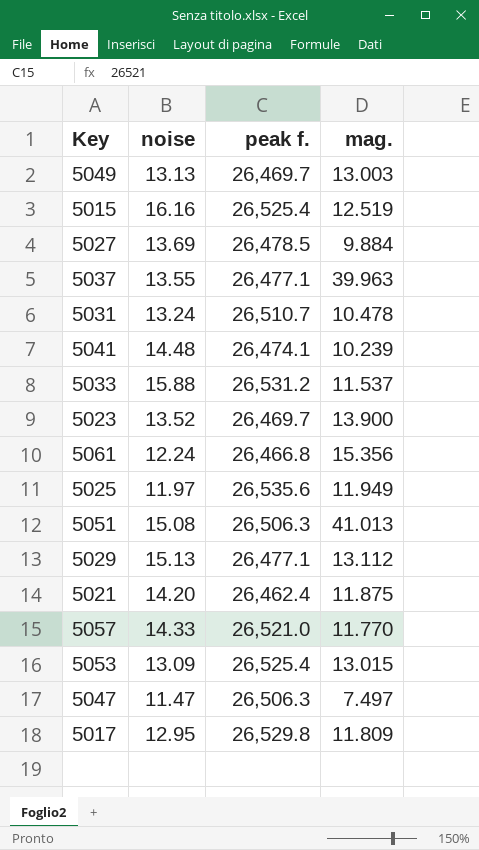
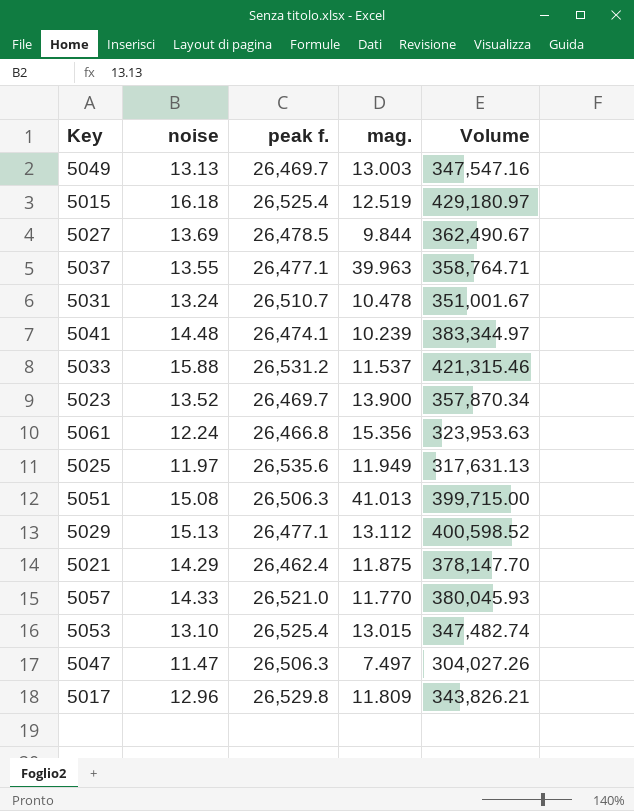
column Volume | formula: none -> [noise] * [peak f.]
5015 | noise: 16.16 -> 16.18
5027 | mag.: 9.884 -> 9.844
5021 | noise: 14.20 -> 14.29
5053 | noise: 13.09 -> 13.10
5017 | noise: 12.95 -> 12.96

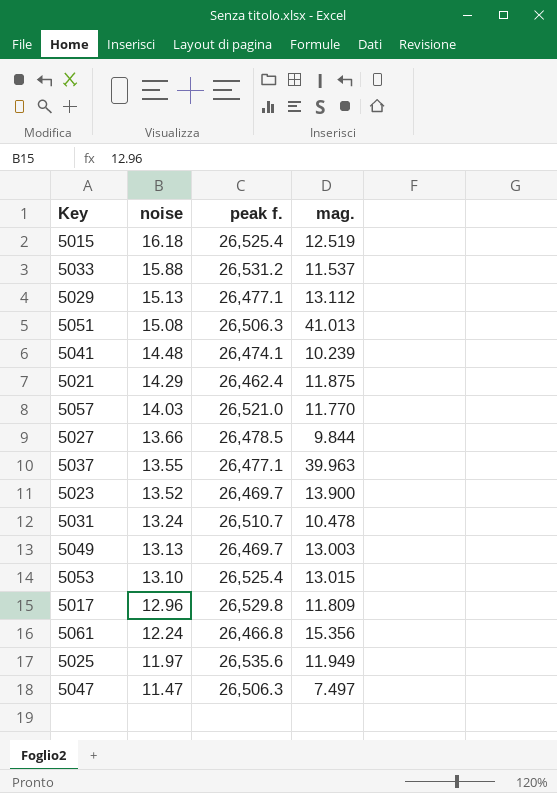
row order: none -> noise descending
column Volume | formula: [noise] * [peak f.] -> none
5057 | noise: 14.33 -> 14.03
5027 | noise: 13.69 -> 13.66

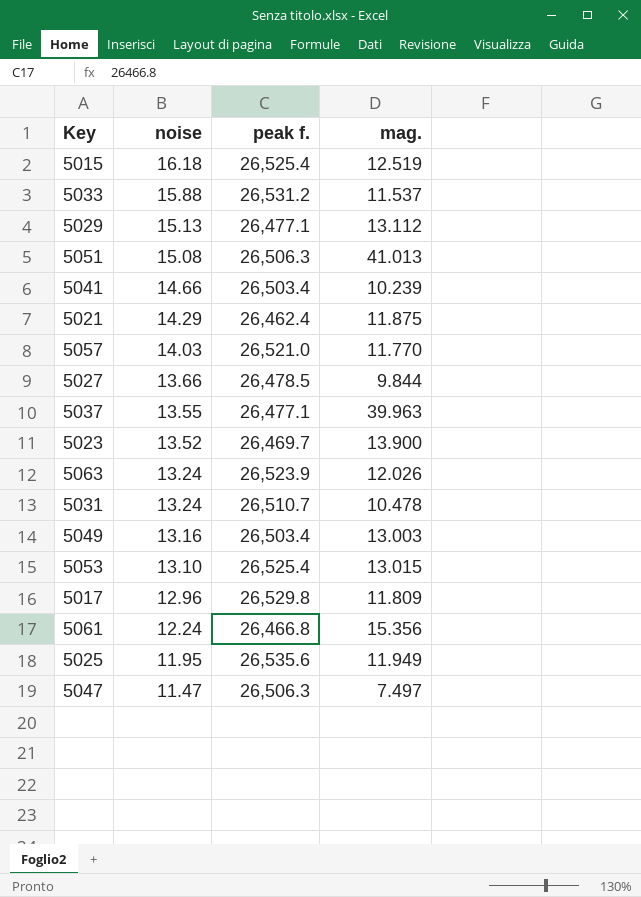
5041 | noise: 14.48 -> 14.66
5041 | peak f.: 26,474.1 -> 26,503.4
row 5063: none -> 13.24 | 26,523.9 | 12.026
5049 | noise: 13.13 -> 13.16
5049 | peak f.: 26,469.7 -> 26,503.4
5025 | noise: 11.97 -> 11.95

